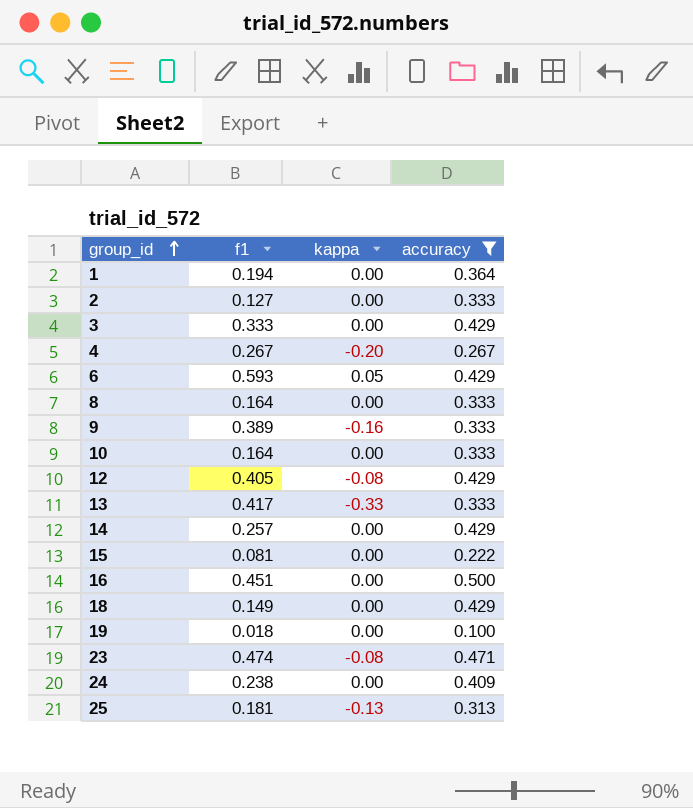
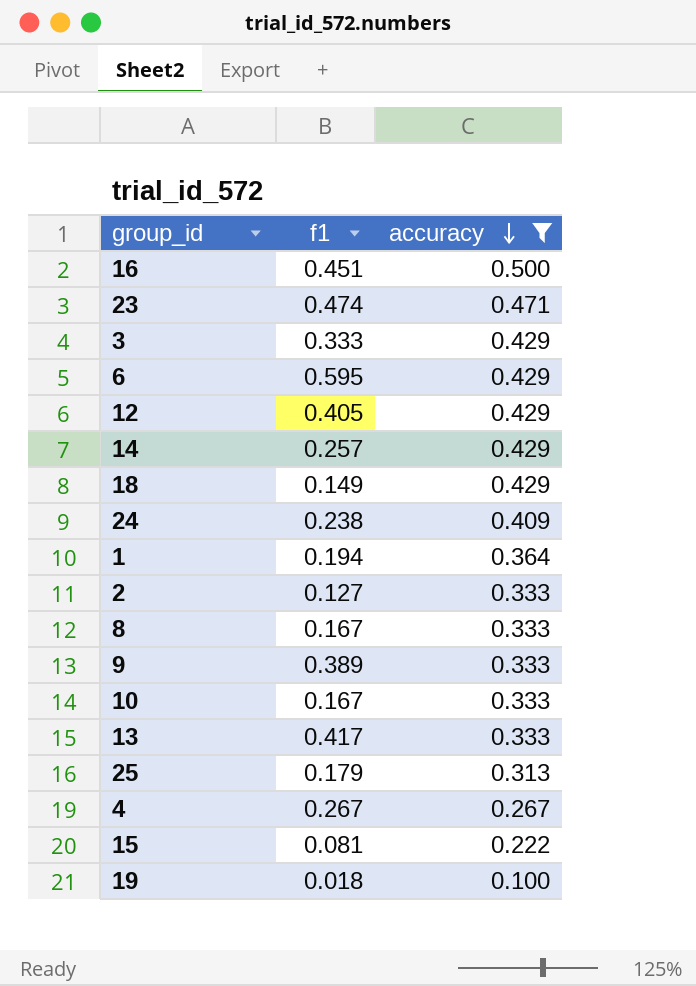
row order: group_id ascending -> accuracy descending
column kappa | position: 3 -> none
6 | f1: 0.593 -> 0.595
8 | f1: 0.164 -> 0.167
10 | f1: 0.164 -> 0.167
25 | f1: 0.181 -> 0.179

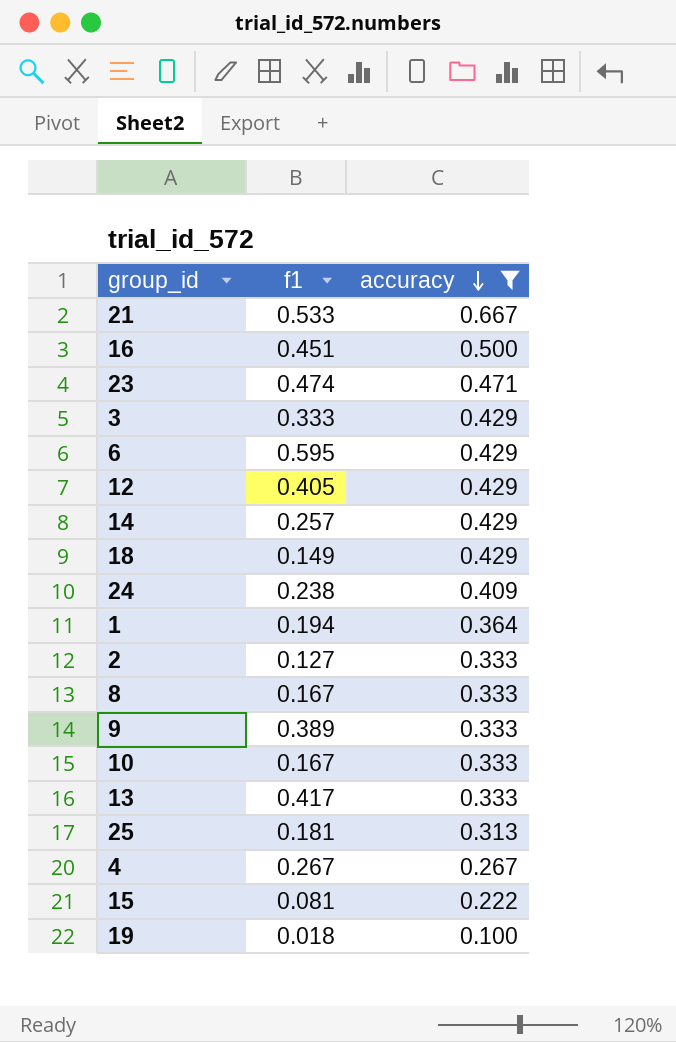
row 21: none -> 0.533 | 0.667
25 | f1: 0.179 -> 0.181

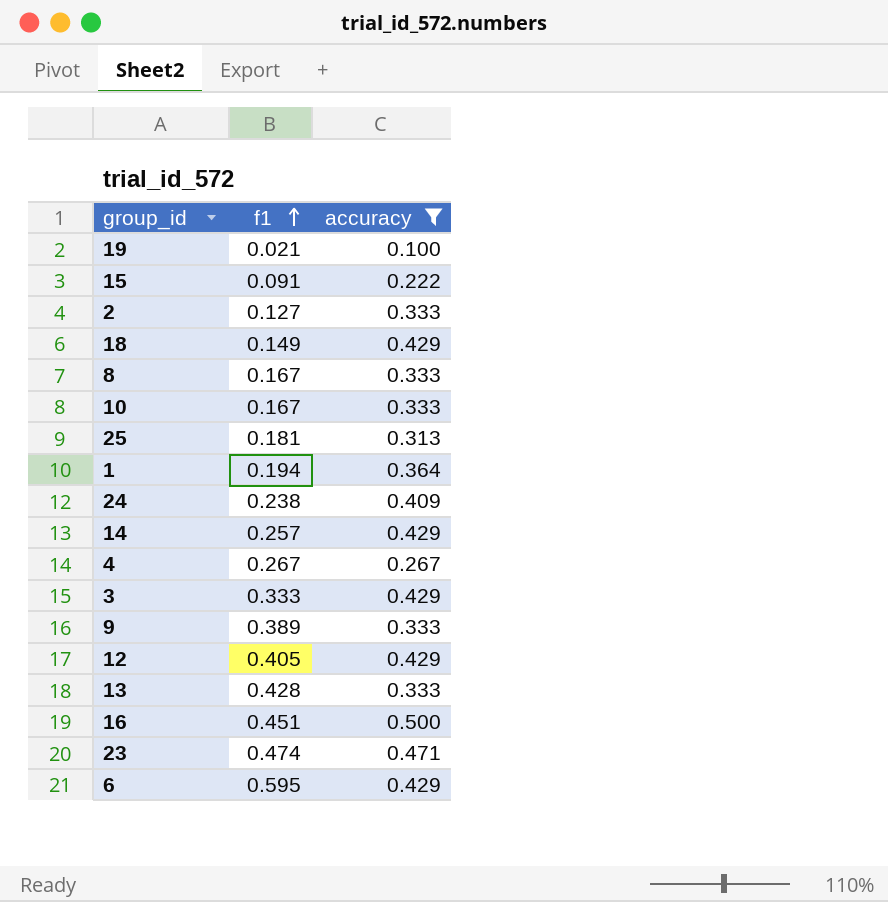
row order: accuracy descending -> f1 ascending
row 21: 0.533 | 0.667 -> none
19 | f1: 0.018 -> 0.021
15 | f1: 0.081 -> 0.091
13 | f1: 0.417 -> 0.428

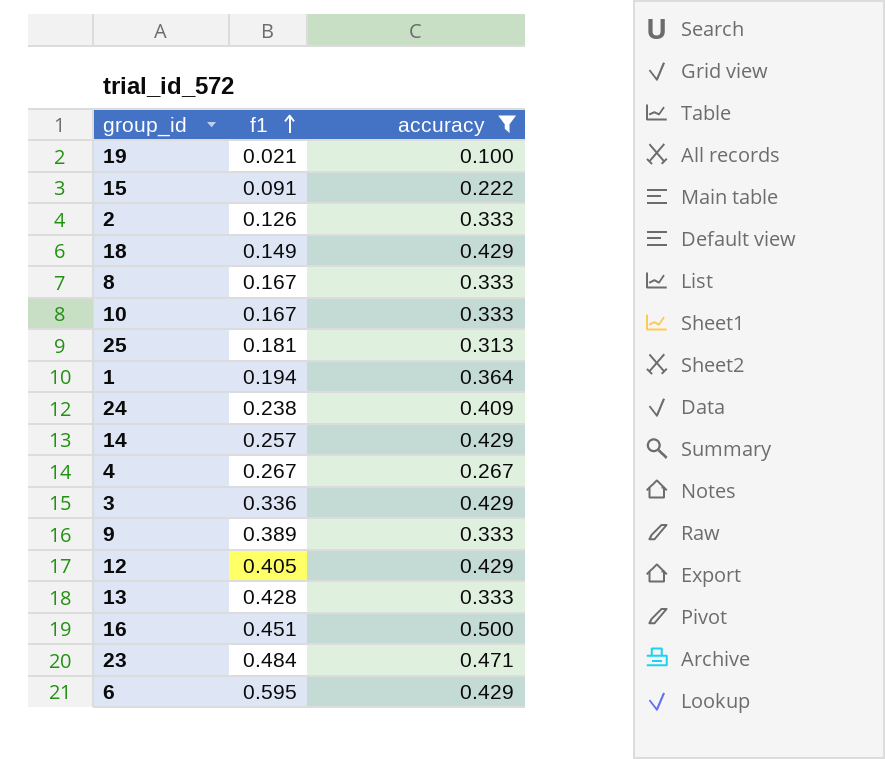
2 | f1: 0.127 -> 0.126
3 | f1: 0.333 -> 0.336
23 | f1: 0.474 -> 0.484

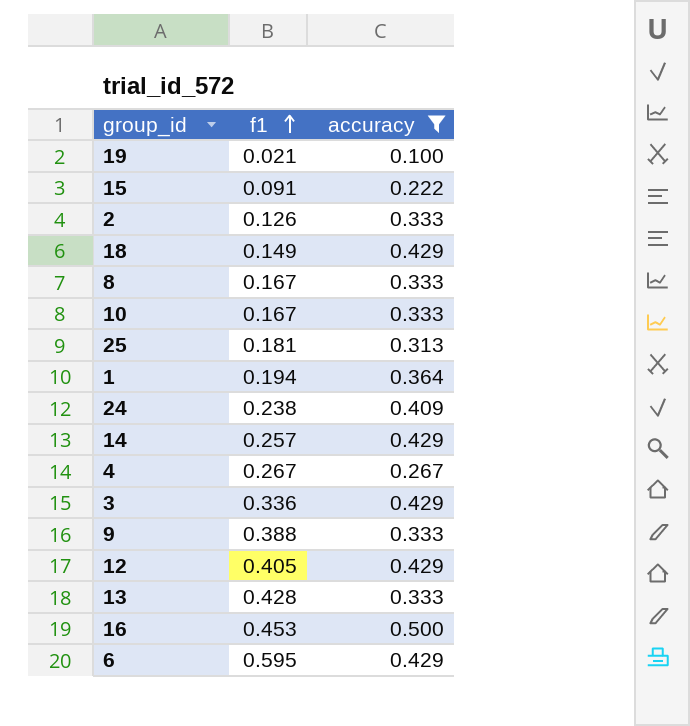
row 23: 0.484 | 0.471 -> none
9 | f1: 0.389 -> 0.388
16 | f1: 0.451 -> 0.453

